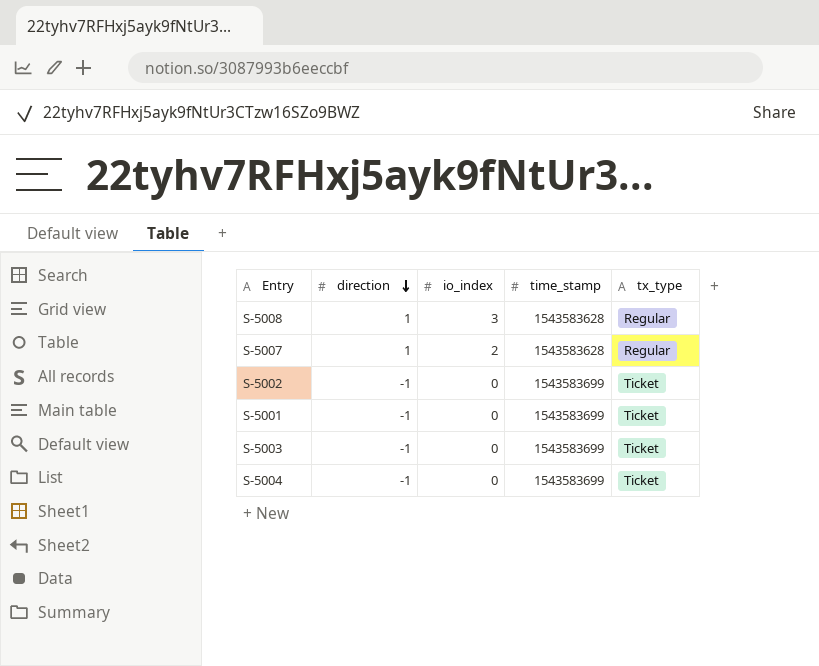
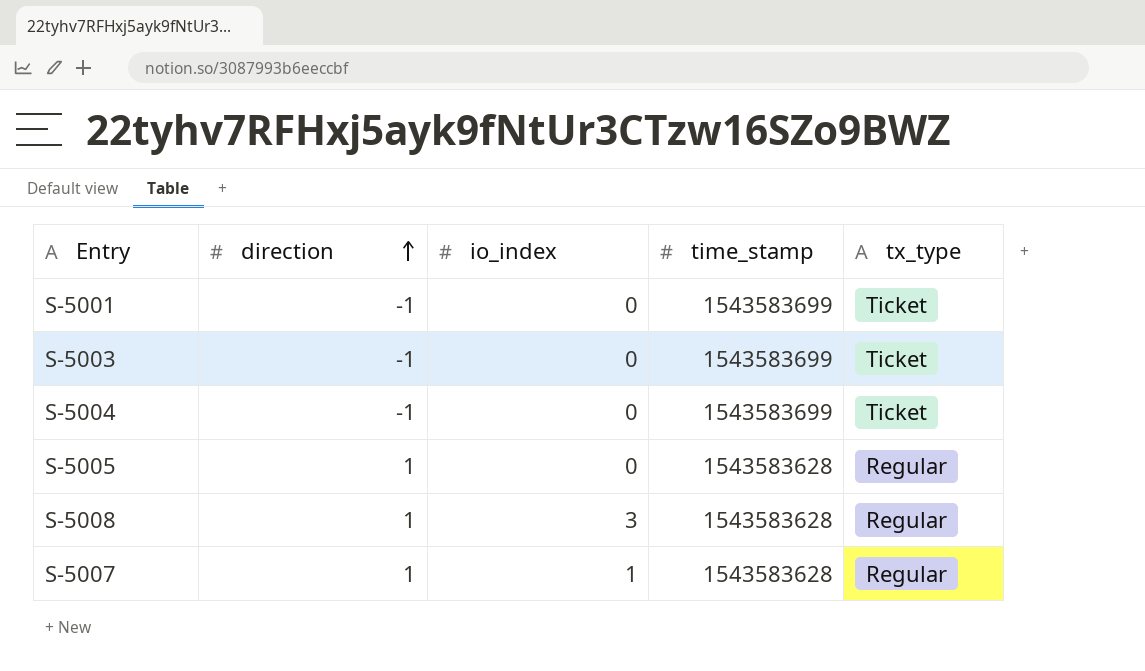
row order: direction descending -> direction ascending
row S-5002: -1 | 0 | 1543583699 | Ticket -> none
row S-5005: none -> 1 | 0 | 1543583628 | Regular
S-5007 | io_index: 2 -> 1

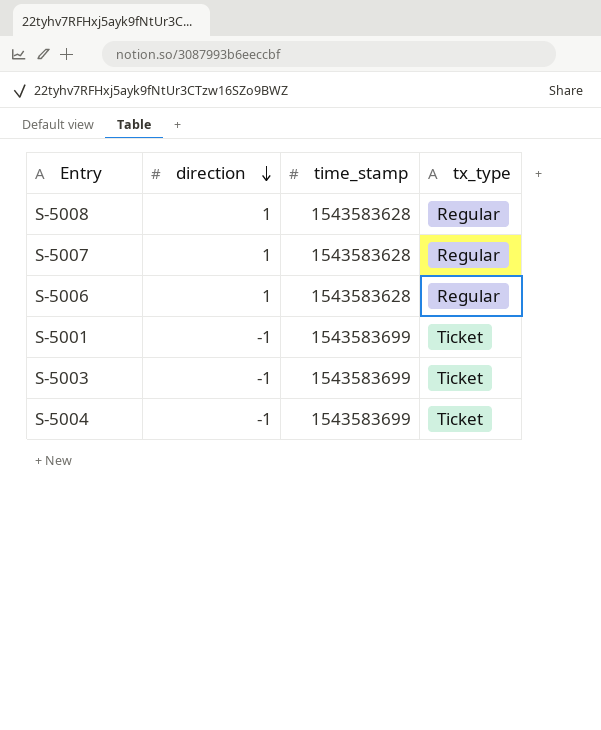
row order: direction ascending -> direction descending
column io_index | position: 3 -> none
row S-5005: 1 | 0 | 1543583628 | Regular -> none
row S-5006: none -> 1 | 1543583628 | Regular

